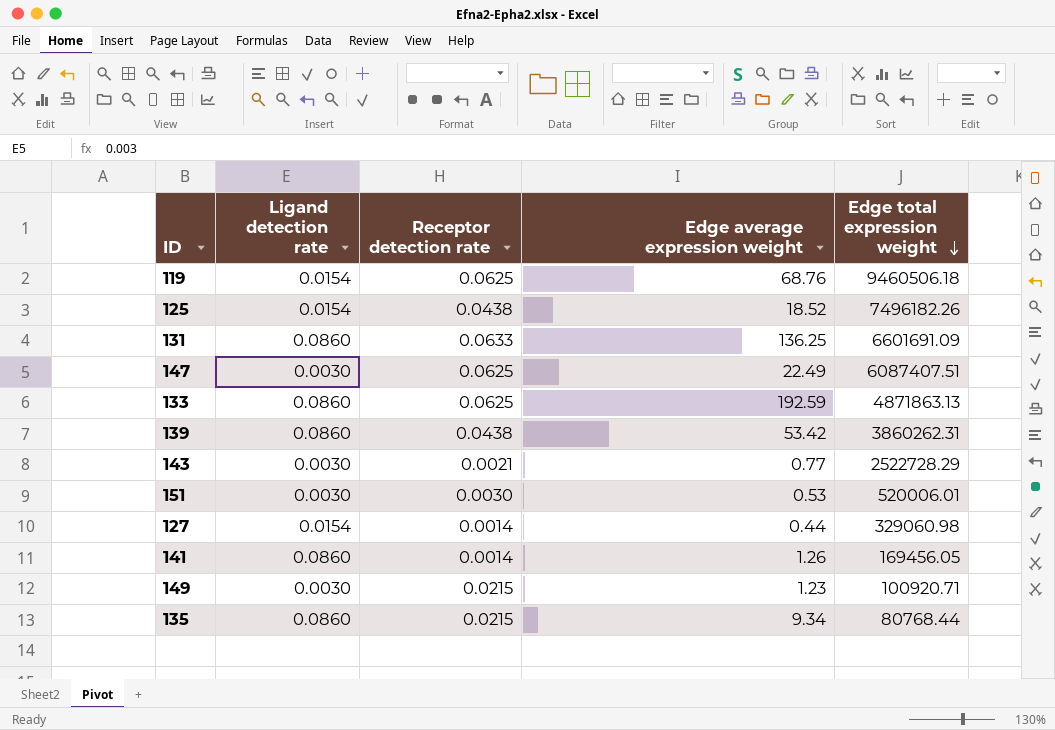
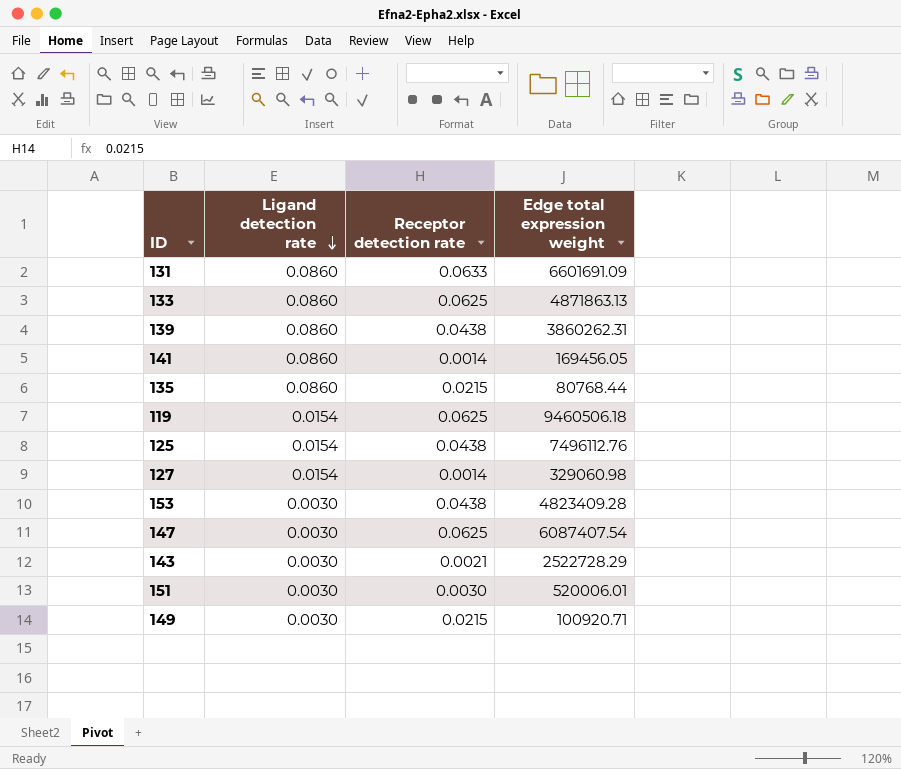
row order: Edge total expression weight descending -> Ligand detection rate descending
column Edge average expression weight | position: 4 -> none
125 | Edge total expression weight: 7496182.26 -> 7496112.76
row 153: none -> 0.0030 | 0.0438 | 4823409.28
147 | Edge total expression weight: 6087407.51 -> 6087407.54

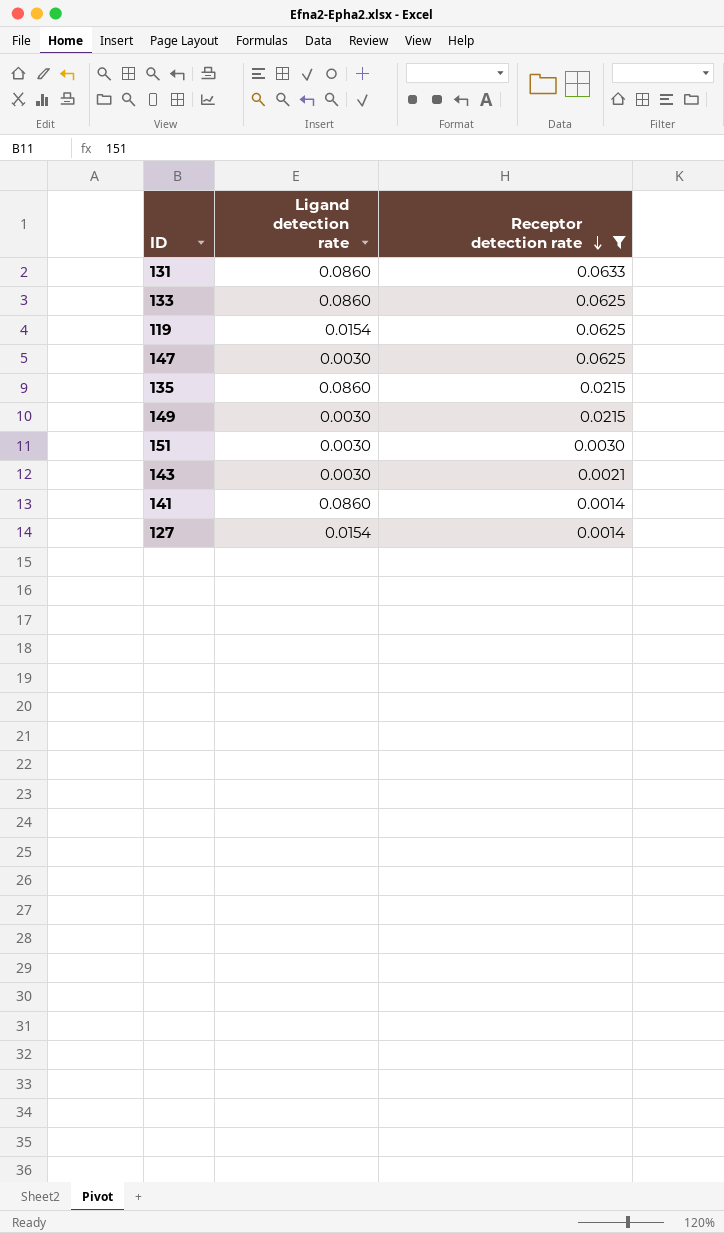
filter: none -> Receptor detection rate != 0.0438
row order: Ligand detection rate descending -> Receptor detection rate descending
column Edge total expression weight | position: 4 -> none

